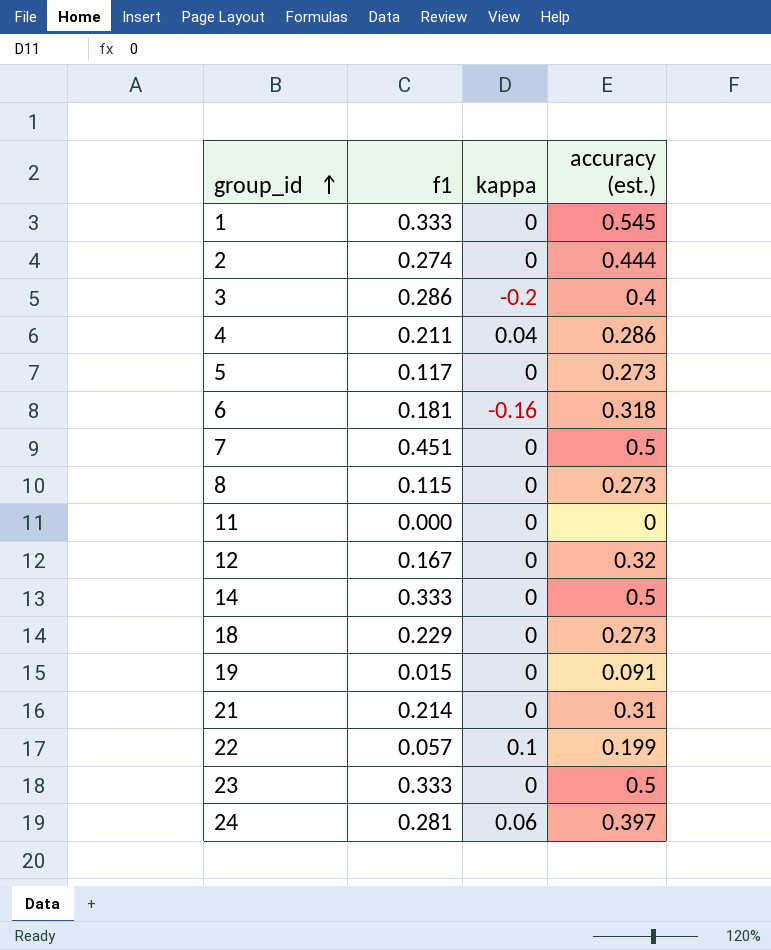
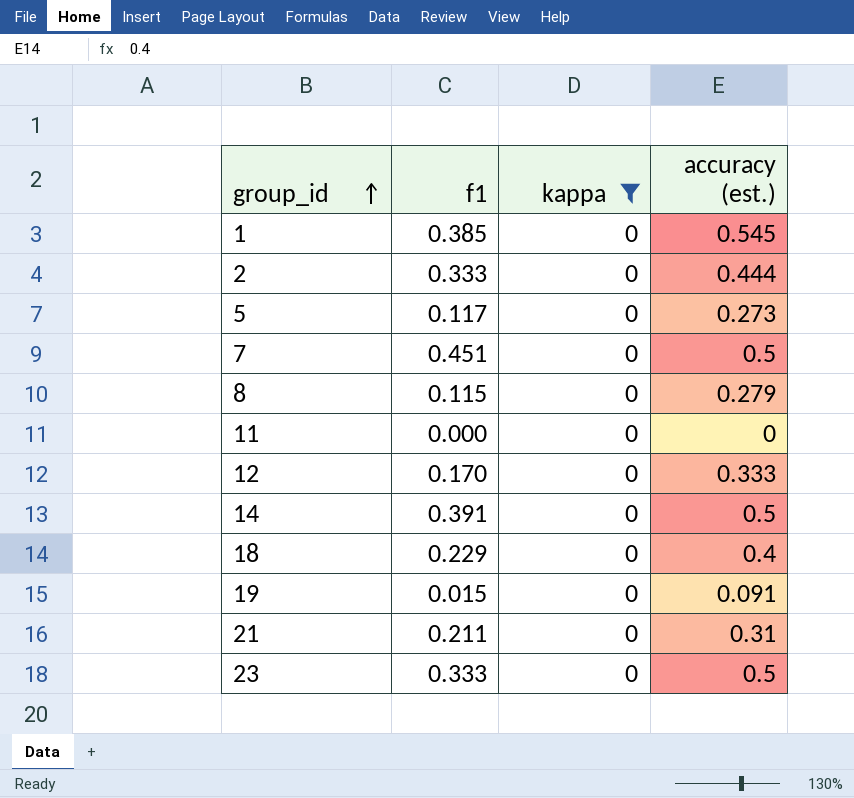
filter: none -> kappa = 0
1 | f1: 0.333 -> 0.385
2 | f1: 0.274 -> 0.333
8 | accuracy (est.): 0.273 -> 0.279
12 | f1: 0.167 -> 0.170
12 | accuracy (est.): 0.32 -> 0.333
14 | f1: 0.333 -> 0.391
18 | accuracy (est.): 0.273 -> 0.4
21 | f1: 0.214 -> 0.211

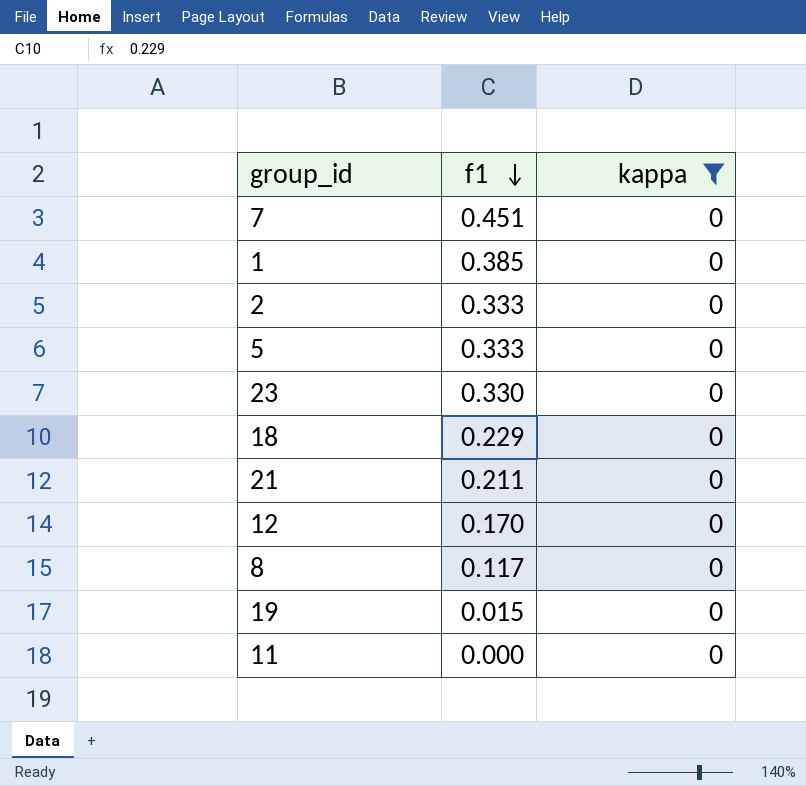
row order: group_id ascending -> f1 descending
column accuracy (est.) | position: 4 -> none
row 14: 0.391 | 0 | 0.5 -> none
5 | f1: 0.117 -> 0.333
23 | f1: 0.333 -> 0.330
8 | f1: 0.115 -> 0.117

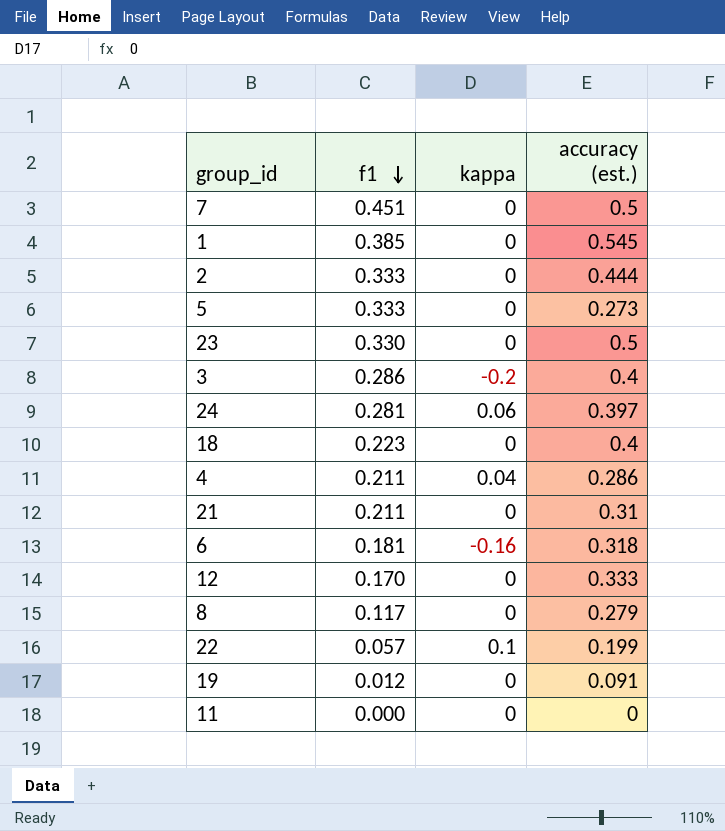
filter: kappa = 0 -> none
column accuracy (est.) | position: none -> 4
18 | f1: 0.229 -> 0.223
19 | f1: 0.015 -> 0.012

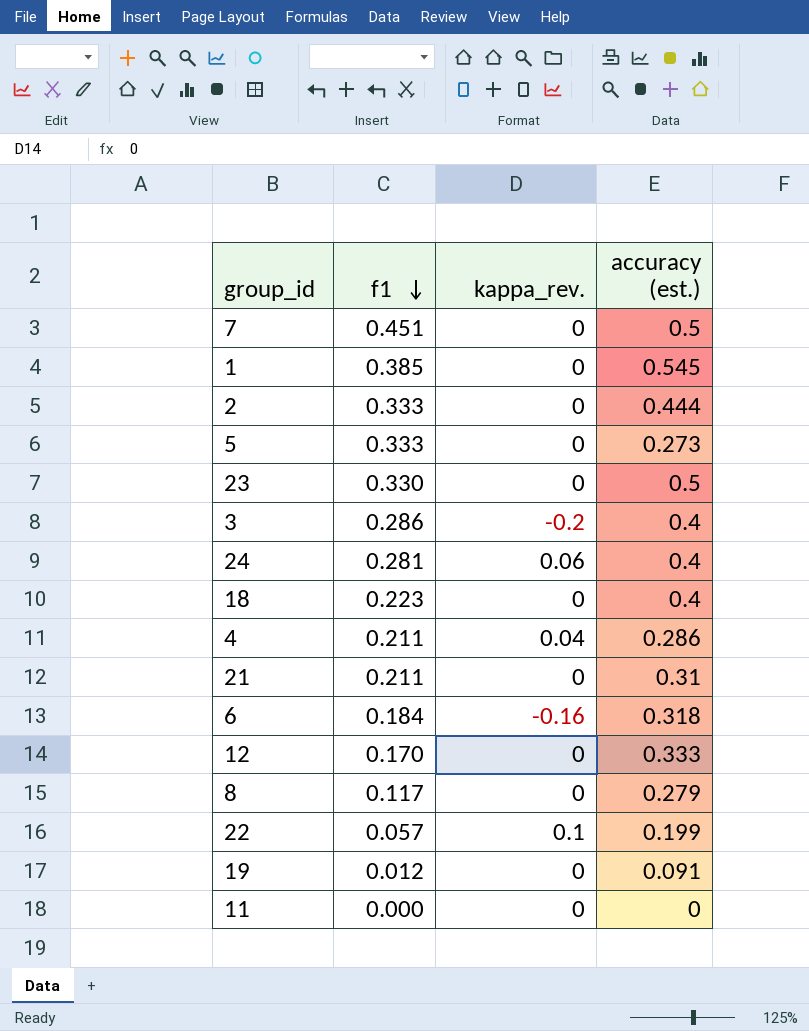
column name: kappa -> kappa_rev.
24 | accuracy (est.): 0.397 -> 0.4
6 | f1: 0.181 -> 0.184

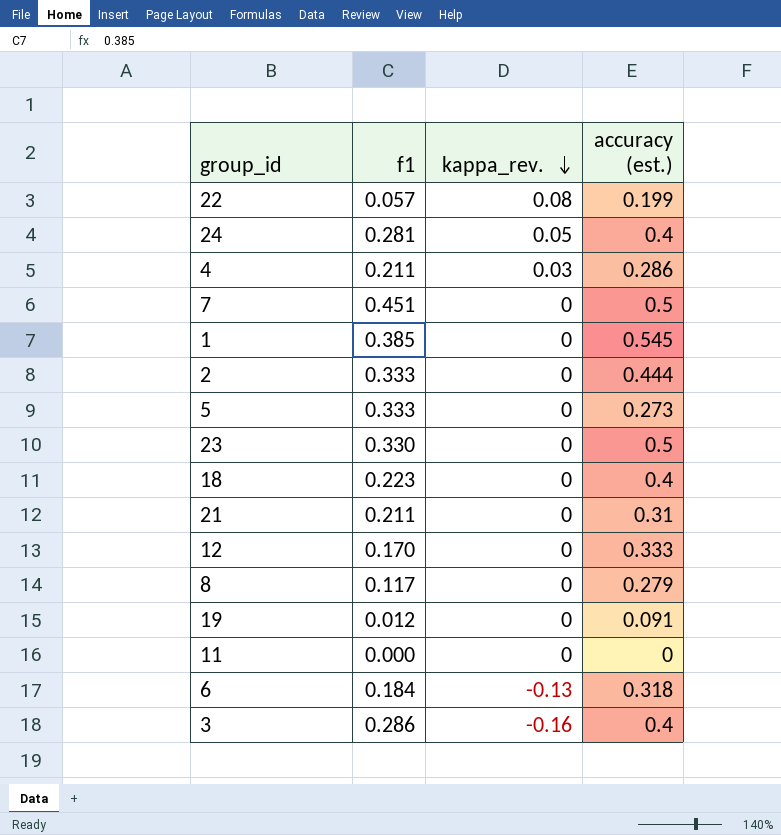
row order: f1 descending -> kappa_rev. descending
22 | kappa_rev.: 0.1 -> 0.08
24 | kappa_rev.: 0.06 -> 0.05
4 | kappa_rev.: 0.04 -> 0.03
6 | kappa_rev.: -0.16 -> -0.13
3 | kappa_rev.: -0.2 -> -0.16

